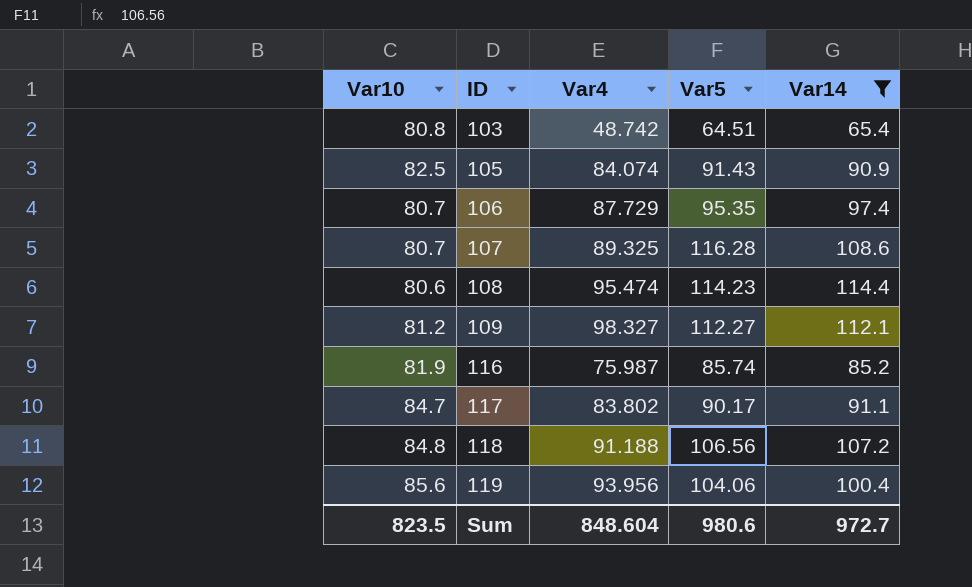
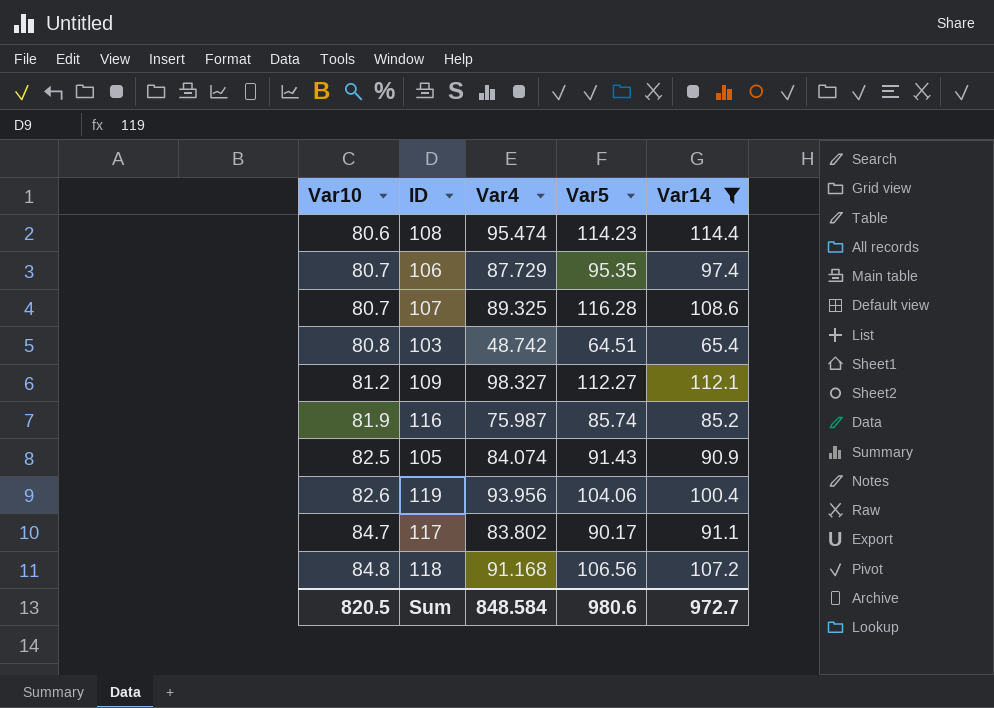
row order: ID ascending -> Var10 ascending
119 | Var10: 85.6 -> 82.6
118 | Var4: 91.188 -> 91.168
Sum | Var10: 823.5 -> 820.5
Sum | Var4: 848.604 -> 848.584

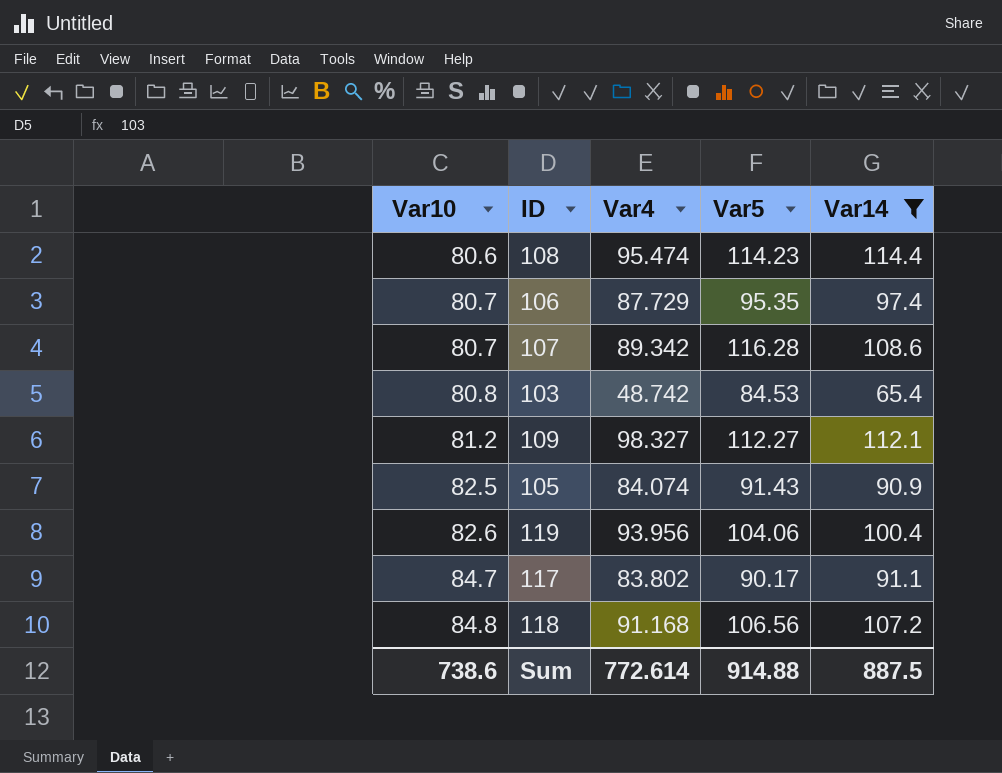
row 116: 81.9 | 75.987 | 85.74 | 85.2 -> none
107 | Var4: 89.325 -> 89.342
103 | Var5: 64.51 -> 84.53
Sum | Var10: 820.5 -> 738.6
Sum | Var4: 848.584 -> 772.614
Sum | Var5: 980.6 -> 914.88
Sum | Var14: 972.7 -> 887.5

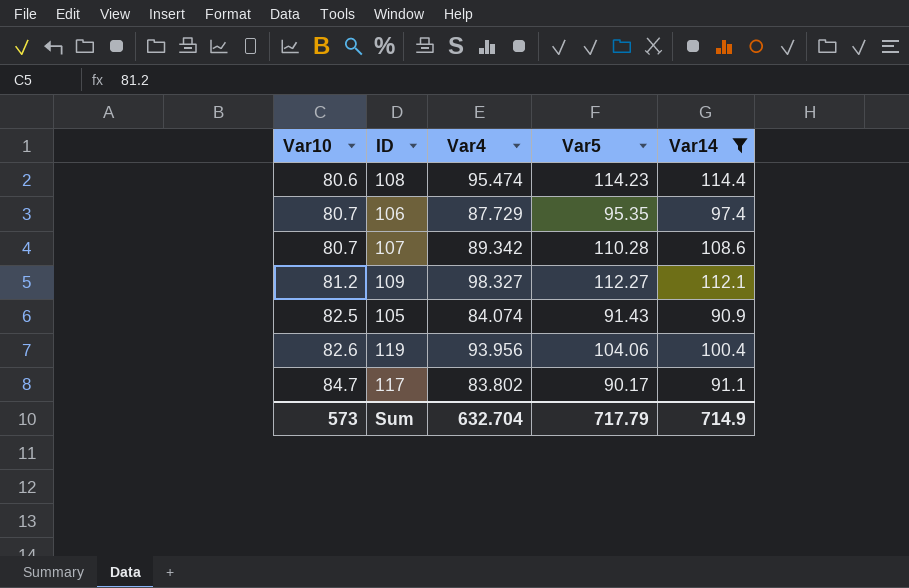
row 103: 80.8 | 48.742 | 84.53 | 65.4 -> none
row 118: 84.8 | 91.168 | 106.56 | 107.2 -> none
107 | Var5: 116.28 -> 110.28
Sum | Var10: 738.6 -> 573
Sum | Var4: 772.614 -> 632.704
Sum | Var5: 914.88 -> 717.79
Sum | Var14: 887.5 -> 714.9

